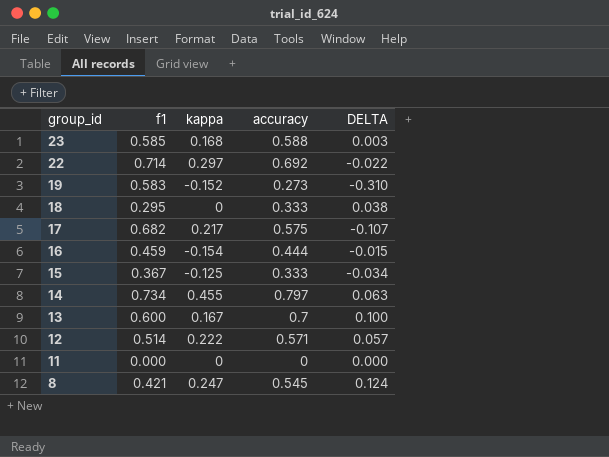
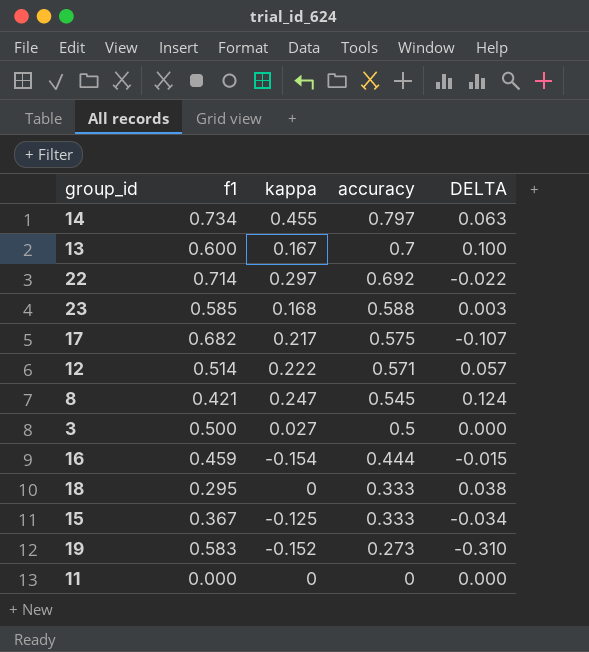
row order: group_id descending -> accuracy descending
row 3: none -> 0.500 | 0.027 | 0.5 | 0.000

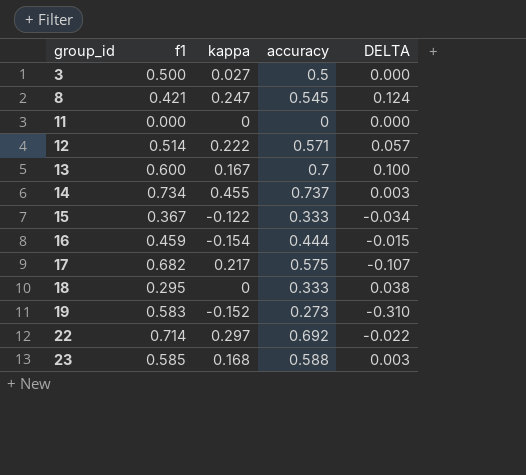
row order: accuracy descending -> group_id ascending
14 | accuracy: 0.797 -> 0.737
14 | DELTA: 0.063 -> 0.003
15 | kappa: -0.125 -> -0.122

